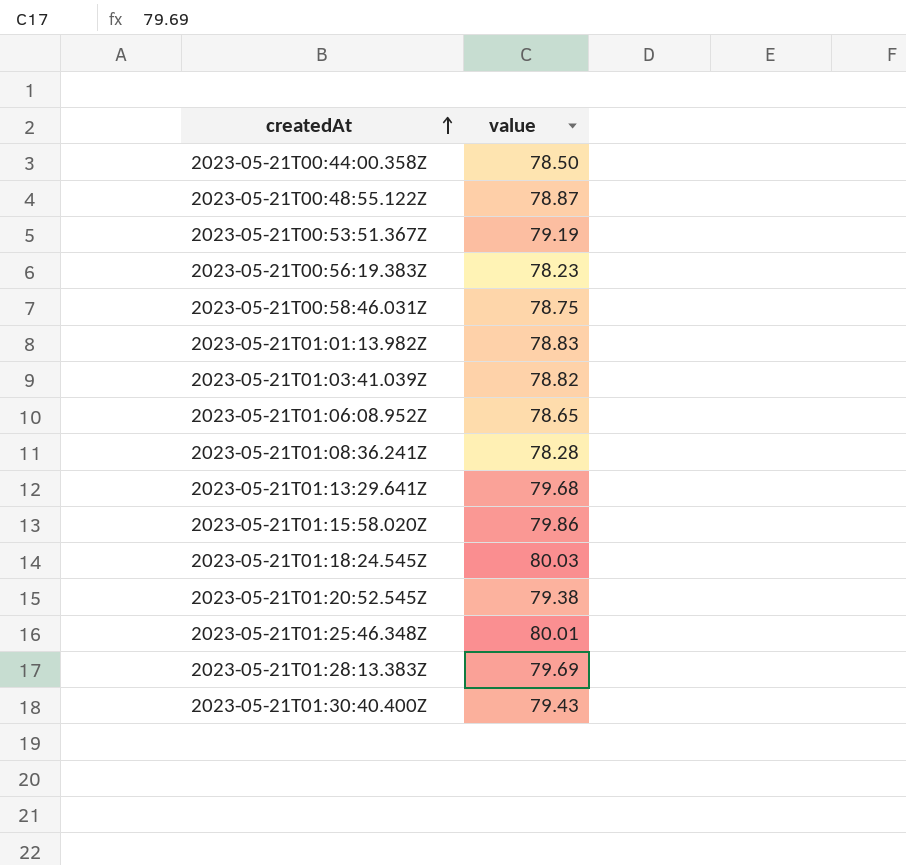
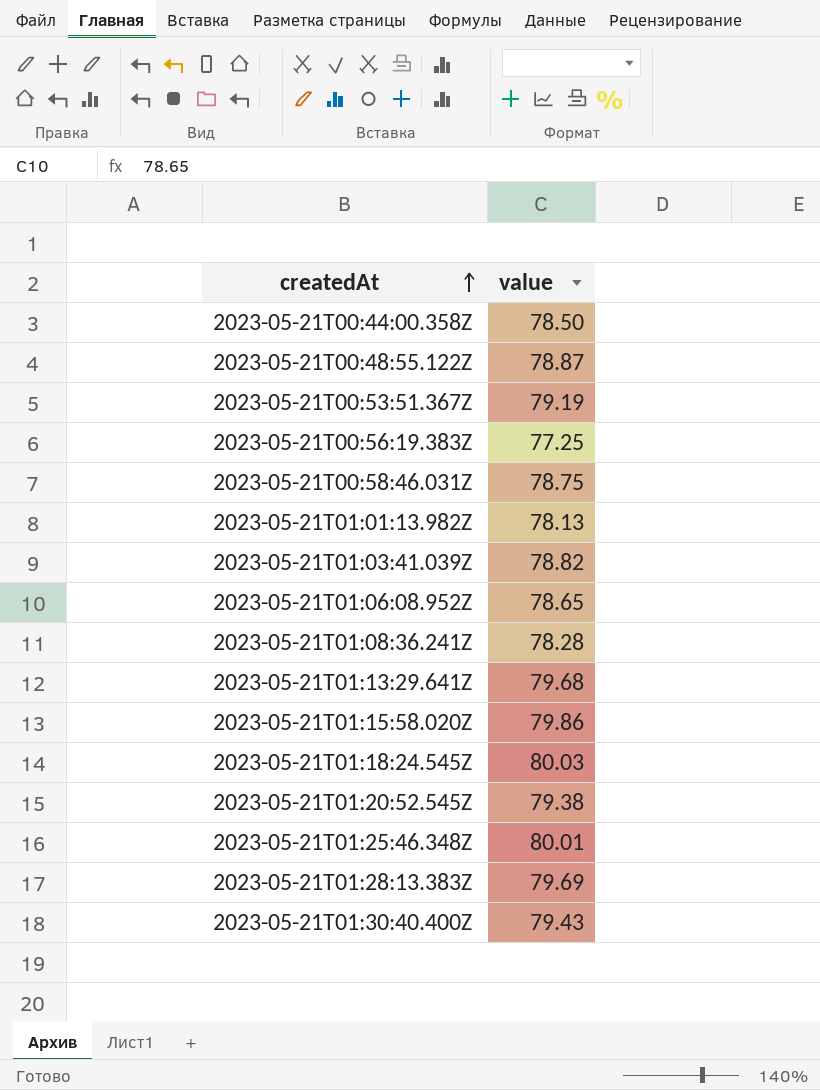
2023-05-21T00:56:19.383Z | value: 78.23 -> 77.25
2023-05-21T01:01:13.982Z | value: 78.83 -> 78.13

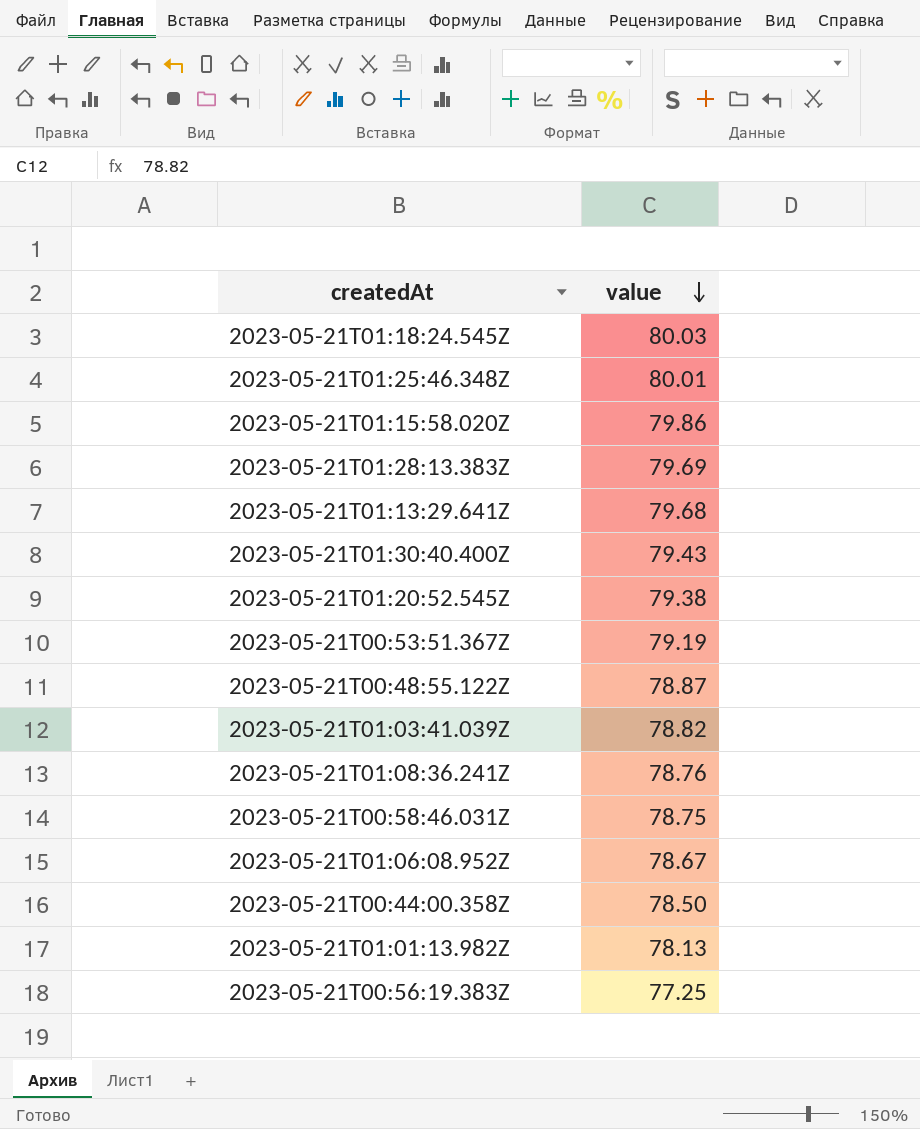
row order: createdAt ascending -> value descending
2023-05-21T01:08:36.241Z | value: 78.28 -> 78.76
2023-05-21T01:06:08.952Z | value: 78.65 -> 78.67

